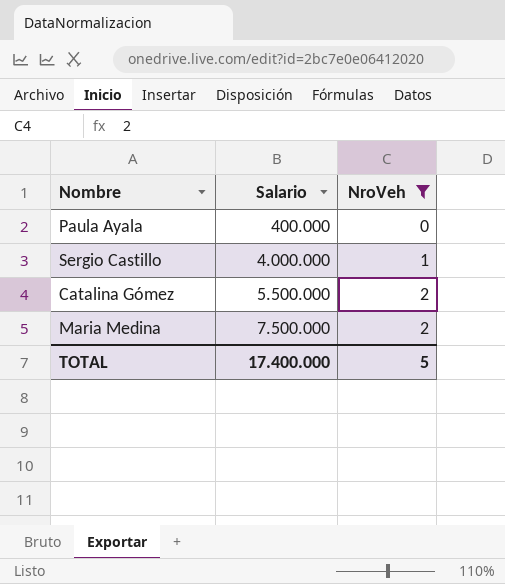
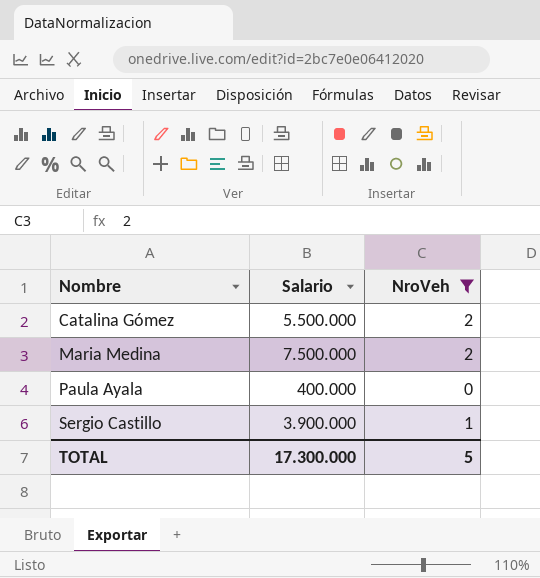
row order: Salario ascending -> Nombre ascending
Sergio Castillo | Salario: 4.000.000 -> 3.900.000
TOTAL | Salario: 17.400.000 -> 17.300.000

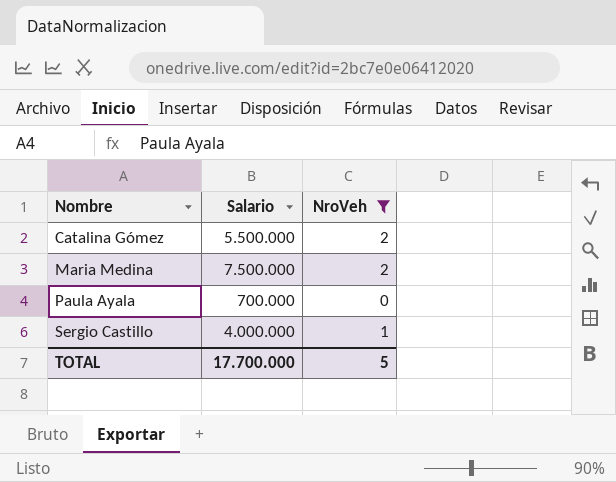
Paula Ayala | Salario: 400.000 -> 700.000
Sergio Castillo | Salario: 3.900.000 -> 4.000.000
TOTAL | Salario: 17.300.000 -> 17.700.000

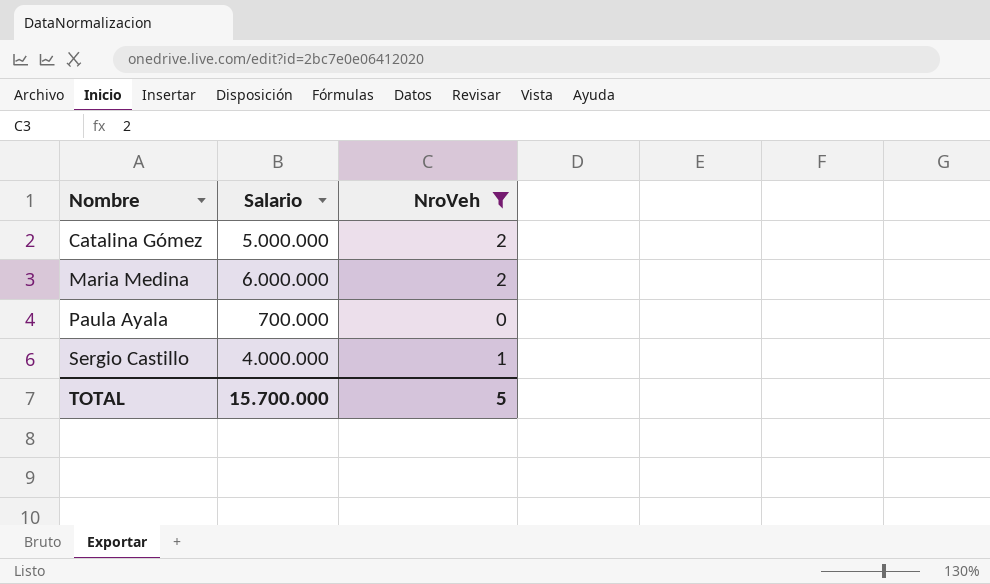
Catalina Gómez | Salario: 5.500.000 -> 5.000.000
Maria Medina | Salario: 7.500.000 -> 6.000.000
TOTAL | Salario: 17.700.000 -> 15.700.000

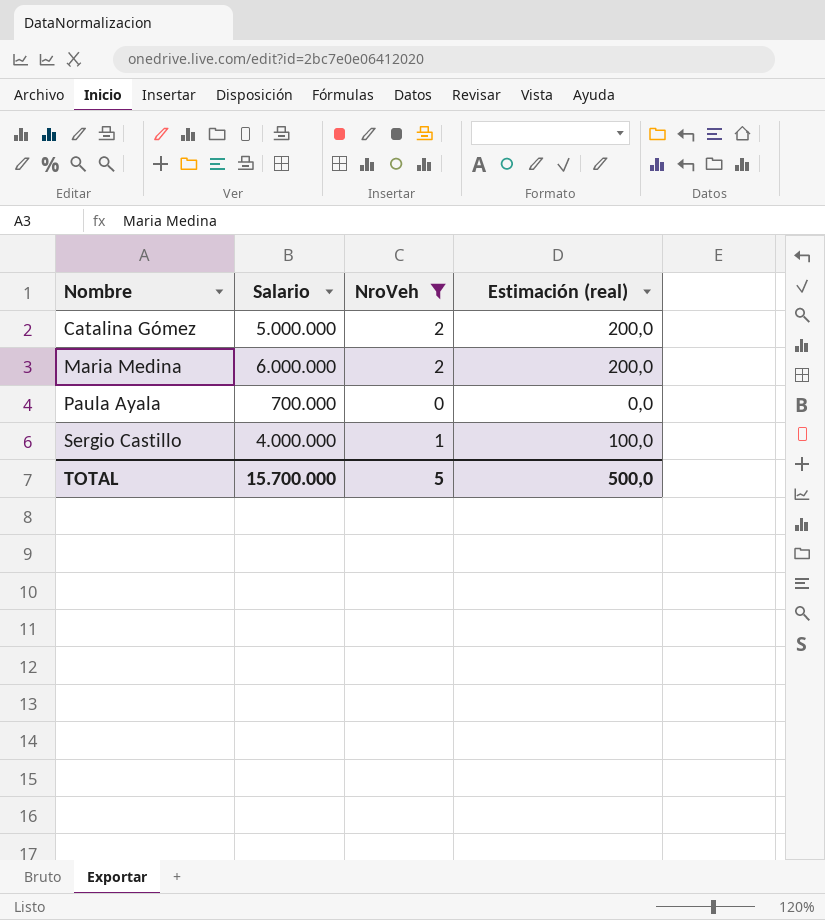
column Estimación (real) | formula: none -> [NroVeh] * 100

